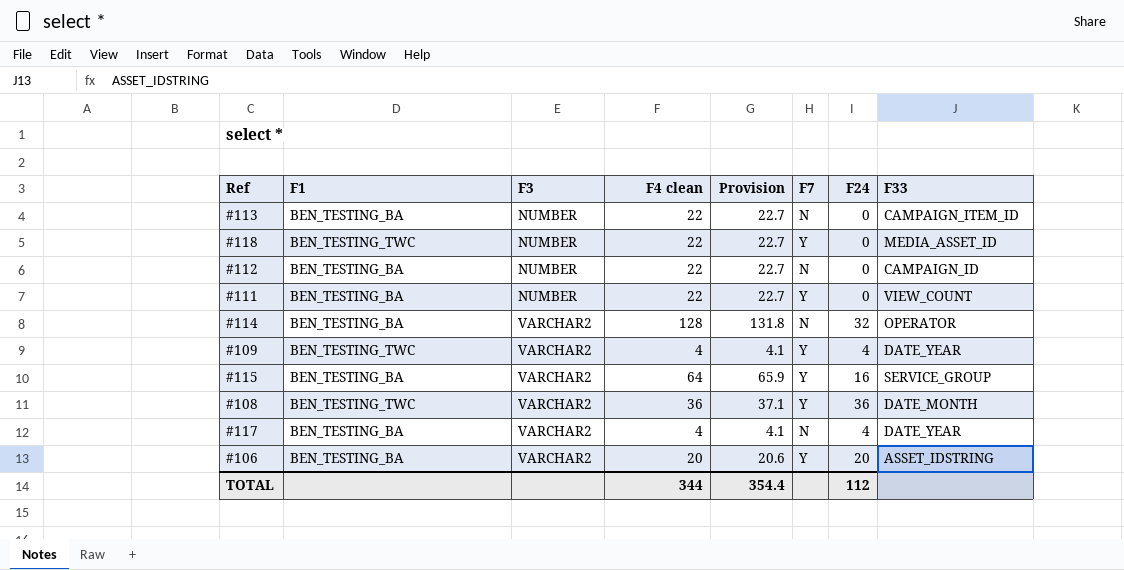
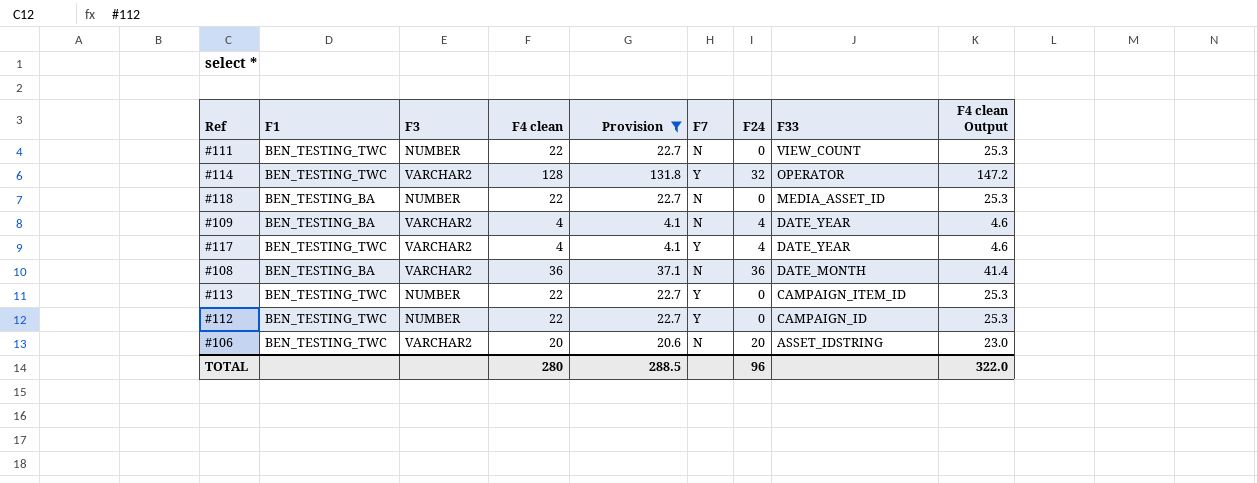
filter: none -> Provision != 65.9
row order: F3 ascending -> F33 descending
column F4 clean Output | formula: none -> [F4 clean] * 1.15
#111 | F1: BEN_TESTING_BA -> BEN_TESTING_TWC
#111 | F7: Y -> N
#114 | F1: BEN_TESTING_BA -> BEN_TESTING_TWC
#114 | F7: N -> Y
#118 | F1: BEN_TESTING_TWC -> BEN_TESTING_BA
#118 | F7: Y -> N
#109 | F1: BEN_TESTING_TWC -> BEN_TESTING_BA
#109 | F7: Y -> N
#117 | F1: BEN_TESTING_BA -> BEN_TESTING_TWC
#117 | F7: N -> Y
#108 | F1: BEN_TESTING_TWC -> BEN_TESTING_BA
#108 | F7: Y -> N
#113 | F1: BEN_TESTING_BA -> BEN_TESTING_TWC
#113 | F7: N -> Y
#112 | F1: BEN_TESTING_BA -> BEN_TESTING_TWC
#112 | F7: N -> Y
#106 | F1: BEN_TESTING_BA -> BEN_TESTING_TWC
#106 | F7: Y -> N
TOTAL | F4 clean: 344 -> 280
TOTAL | Provision: 354.4 -> 288.5
TOTAL | F24: 112 -> 96

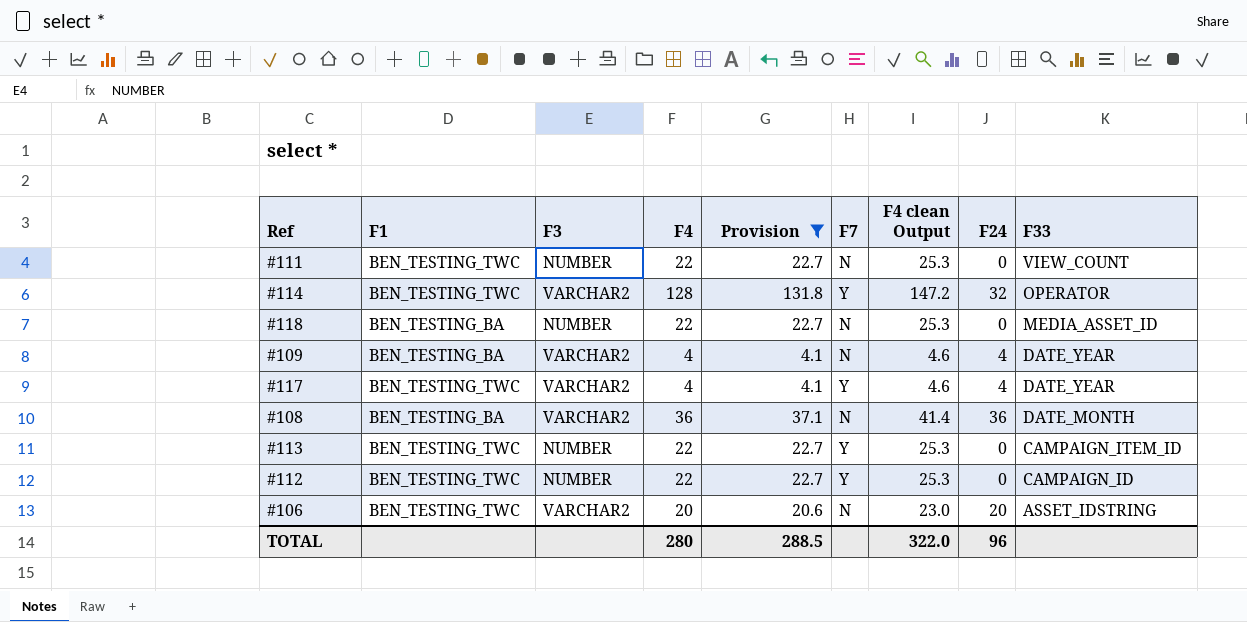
column name: F4 clean -> F4
column F4 clean Output | position: 9 -> 7

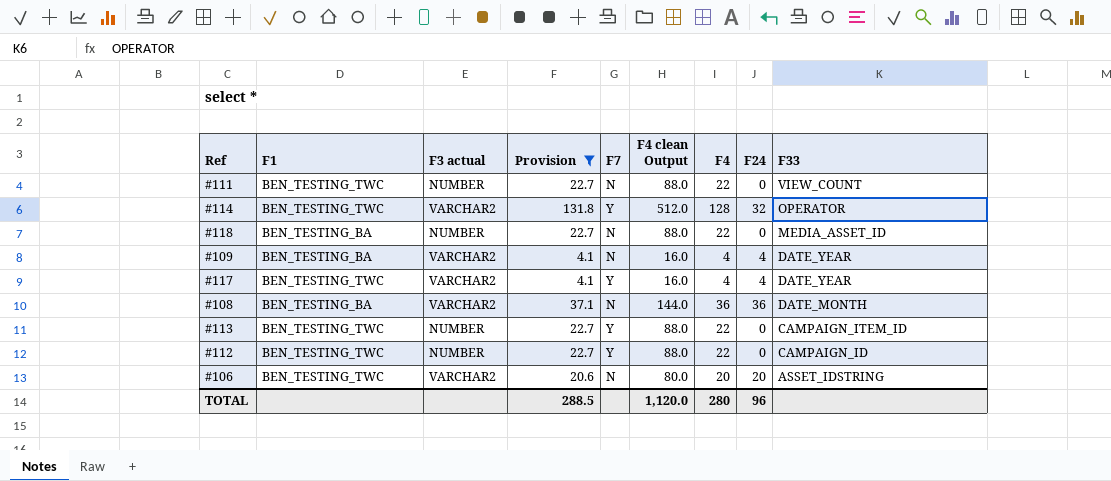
column name: F3 -> F3 actual
column F4 clean Output | formula: [F4] * 1.15 -> [F4] * 4
column F4 | position: 4 -> 7
TOTAL | F4 clean Output: 322.0 -> 1,120.0

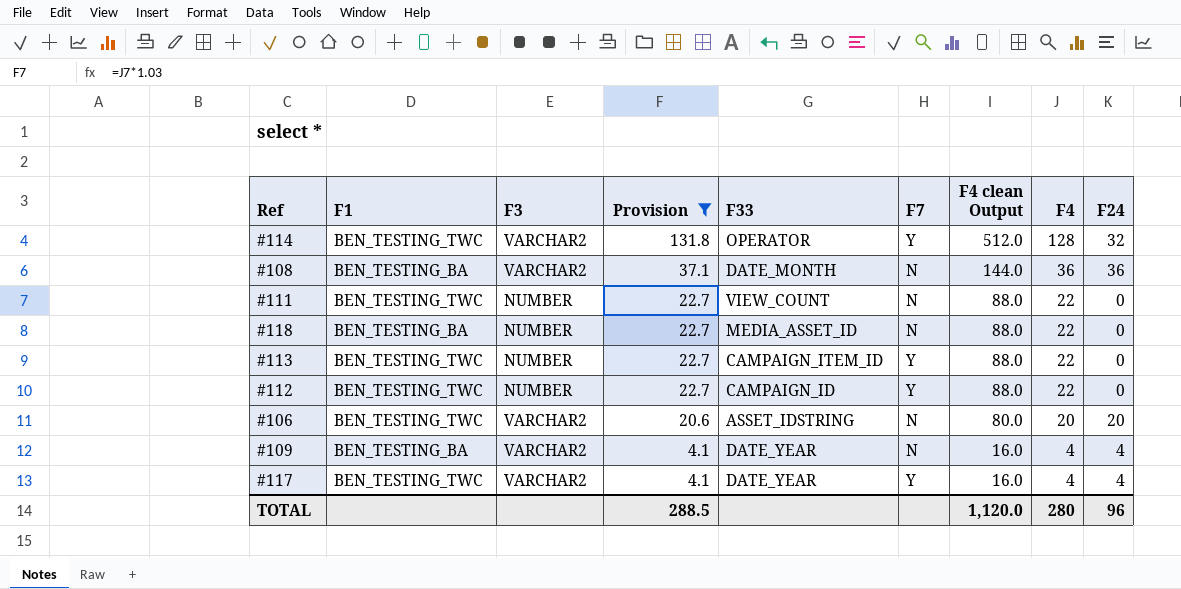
row order: F33 descending -> Provision descending
column name: F3 actual -> F3
column F33 | position: 9 -> 5

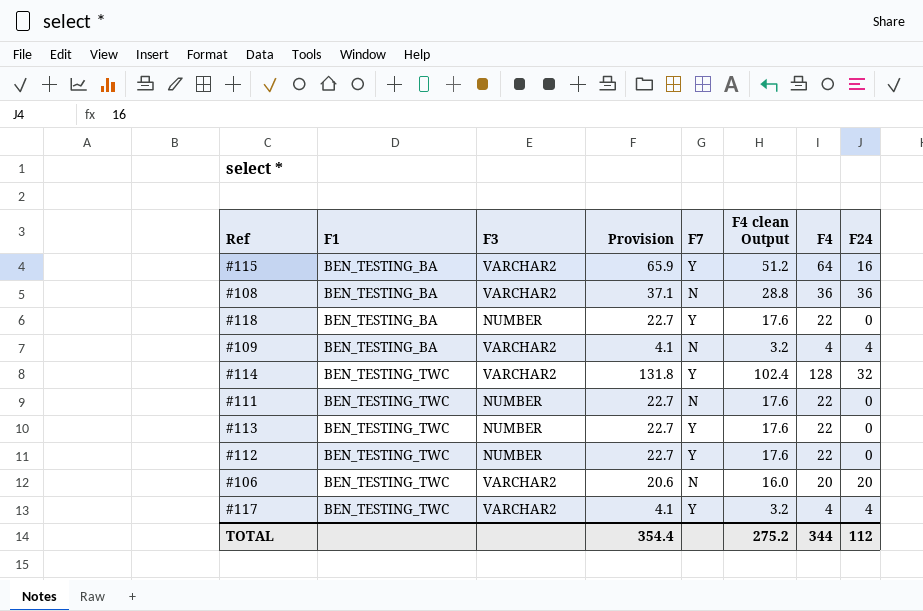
filter: Provision != 65.9 -> none
row order: Provision descending -> F1 ascending
column F33 | position: 5 -> none
column F4 clean Output | formula: [F4] * 4 -> [F4] * 0.8
#118 | F7: N -> Y
TOTAL | Provision: 288.5 -> 354.4
TOTAL | F4 clean Output: 1,120.0 -> 275.2
TOTAL | F4: 280 -> 344
TOTAL | F24: 96 -> 112

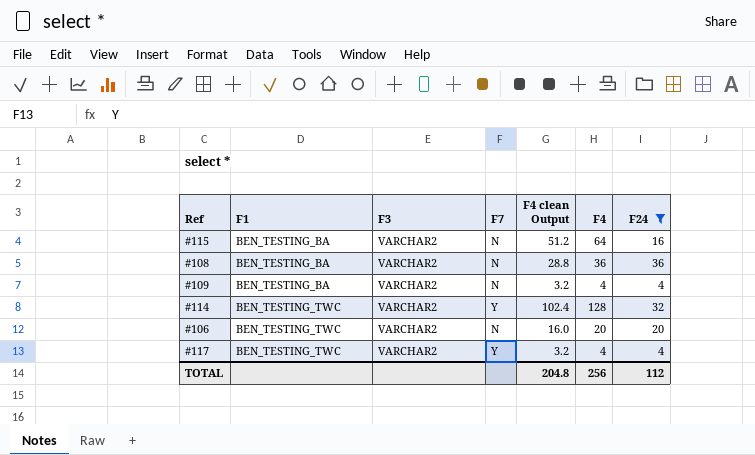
filter: none -> F24 != 0
column Provision | formula: [F4] * 1.03 -> none
#115 | F7: Y -> N
TOTAL | F4 clean Output: 275.2 -> 204.8
TOTAL | F4: 344 -> 256

